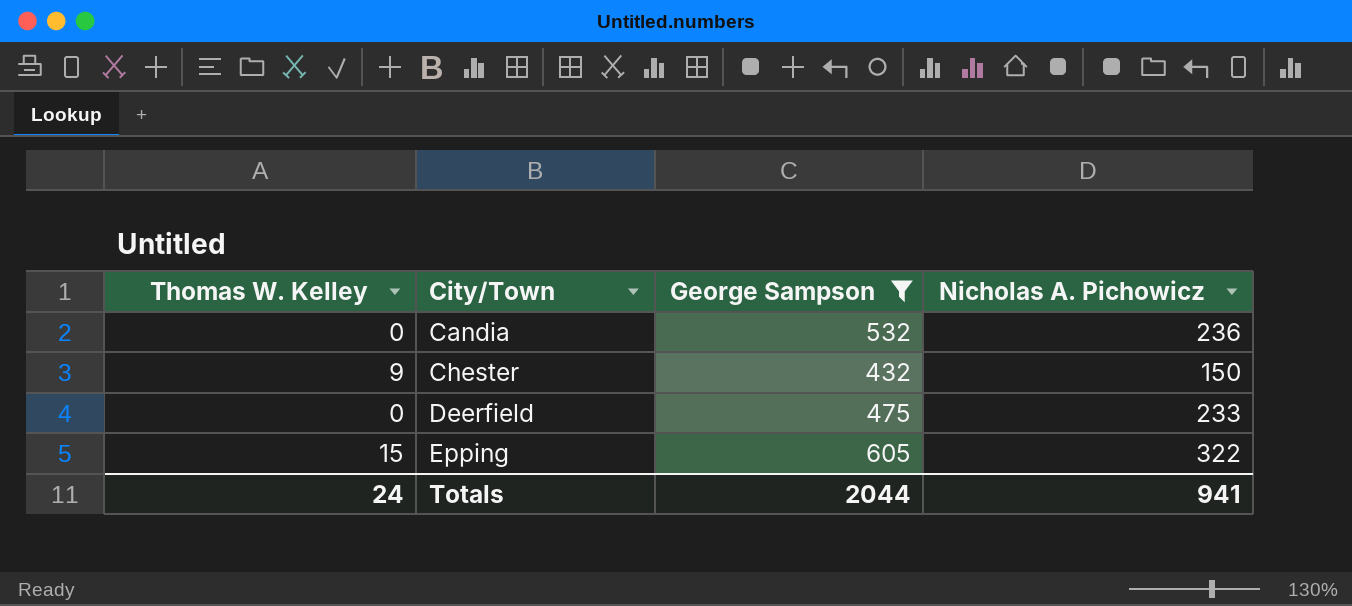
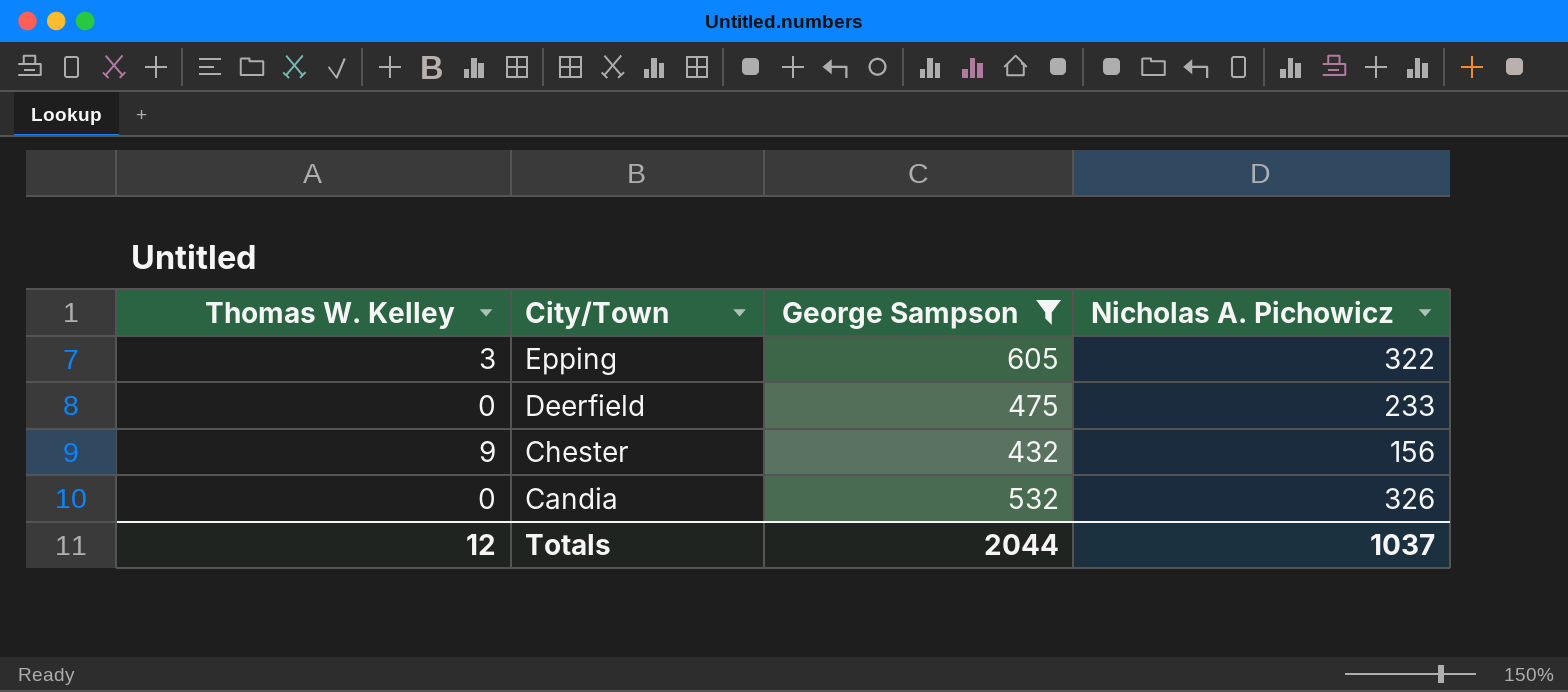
row order: City/Town ascending -> City/Town descending
Epping | Thomas W. Kelley: 15 -> 3
Chester | Nicholas A. Pichowicz: 150 -> 156
Candia | Nicholas A. Pichowicz: 236 -> 326
Totals | Thomas W. Kelley: 24 -> 12
Totals | Nicholas A. Pichowicz: 941 -> 1037

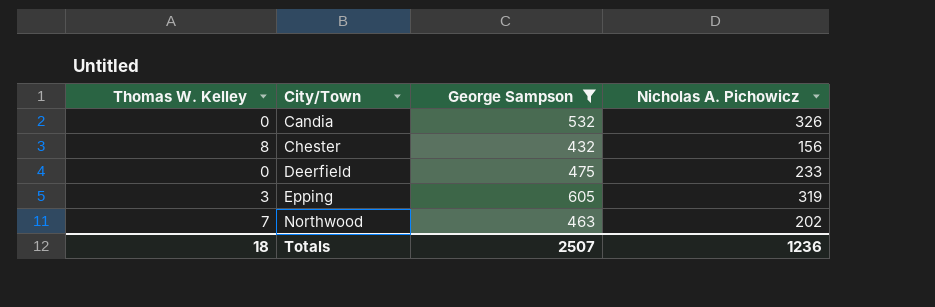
row order: City/Town descending -> City/Town ascending
Chester | Thomas W. Kelley: 9 -> 8
Epping | Nicholas A. Pichowicz: 322 -> 319
row Northwood: none -> 7 | 463 | 202
Totals | Thomas W. Kelley: 12 -> 18
Totals | George Sampson: 2044 -> 2507
Totals | Nicholas A. Pichowicz: 1037 -> 1236

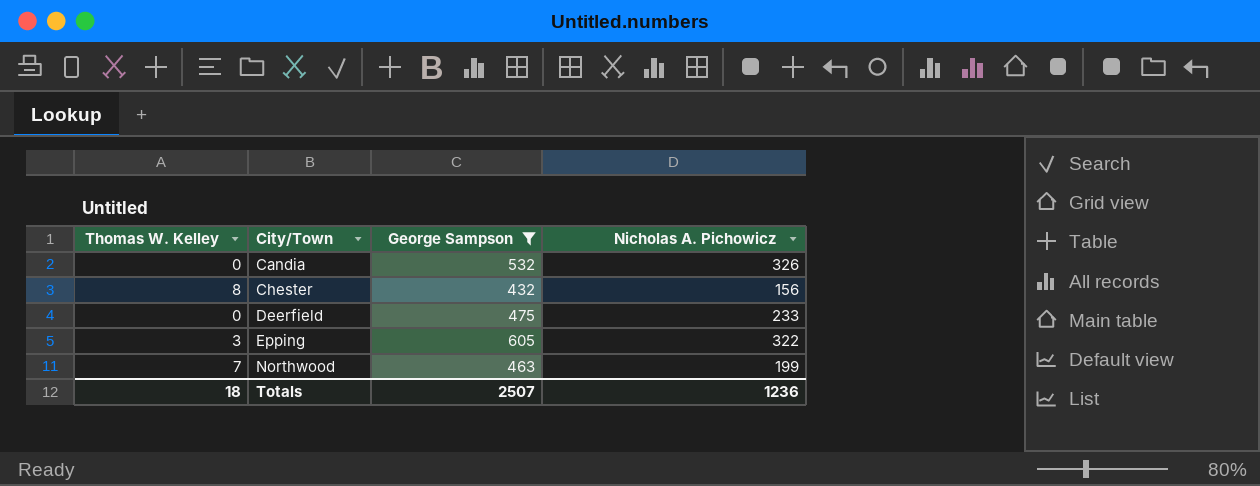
Epping | Nicholas A. Pichowicz: 319 -> 322
Northwood | Nicholas A. Pichowicz: 202 -> 199

